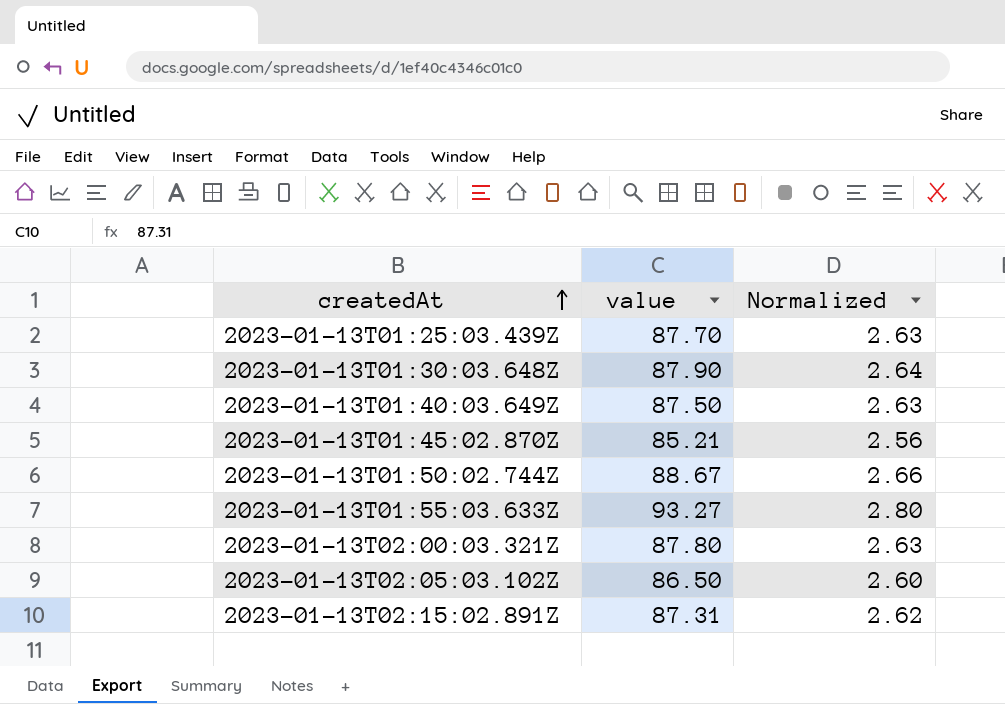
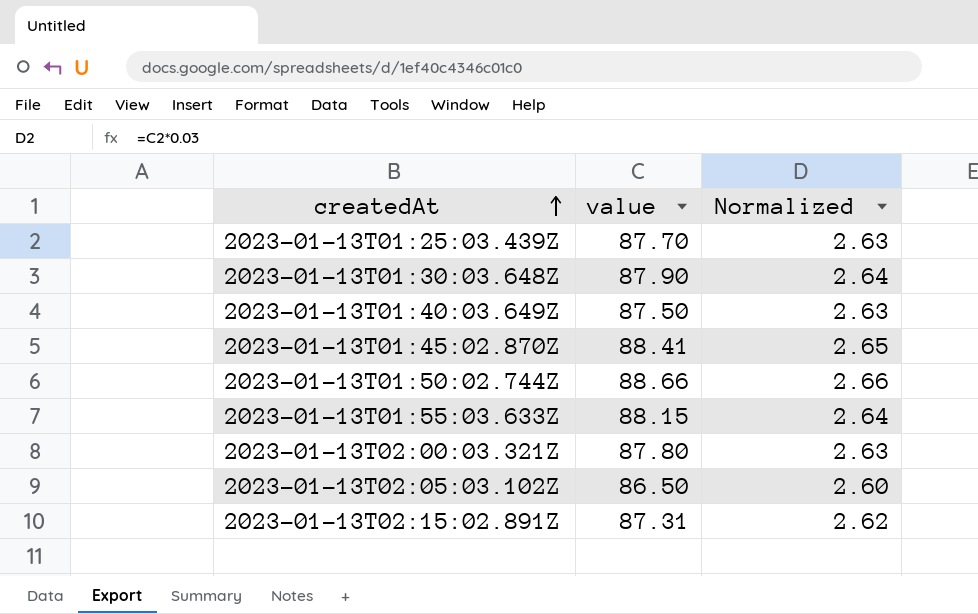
2023-01-13T01:45:02.870Z | value: 85.21 -> 88.41
2023-01-13T01:45:02.870Z | Normalized: 2.56 -> 2.65
2023-01-13T01:50:02.744Z | value: 88.67 -> 88.66
2023-01-13T01:55:03.633Z | value: 93.27 -> 88.15
2023-01-13T01:55:03.633Z | Normalized: 2.80 -> 2.64

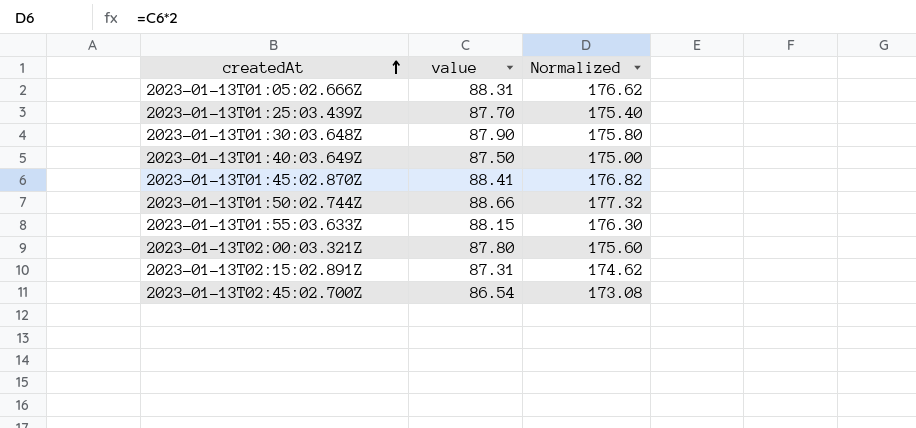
column Normalized | formula: [value] * 0.03 -> [value] * 2
row 2023-01-13T02:05:03.102Z: 86.50 | 2.60 -> none
row 2023-01-13T01:05:02.666Z: none -> 88.31 | 176.62
row 2023-01-13T02:45:02.700Z: none -> 86.54 | 173.08

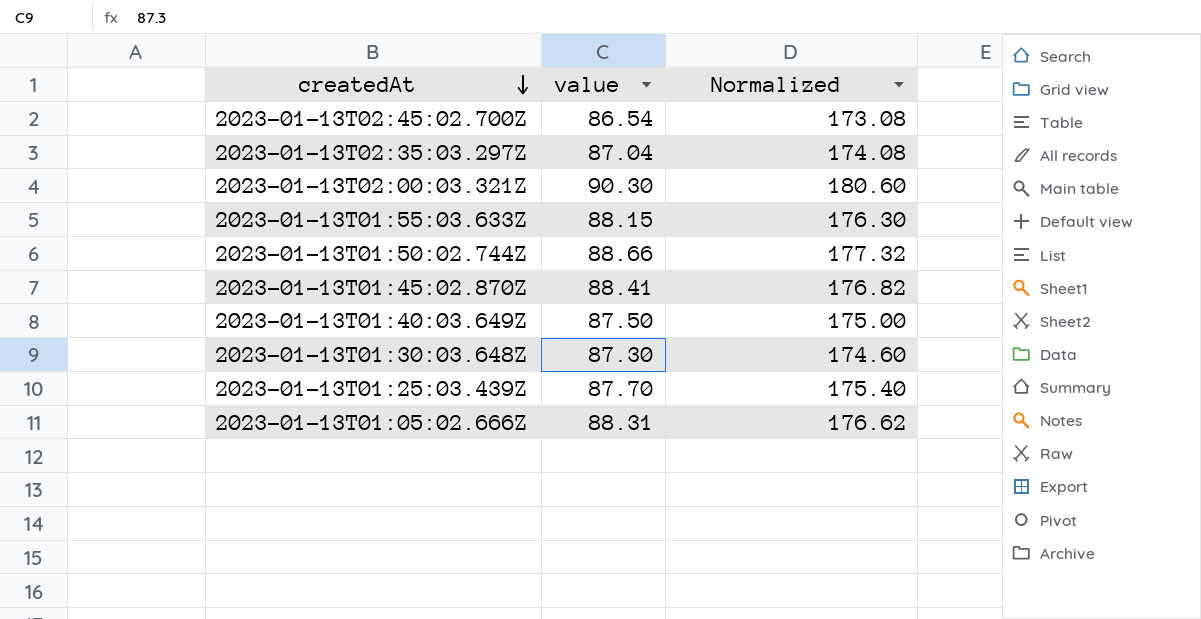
row order: createdAt ascending -> createdAt descending
row 2023-01-13T02:15:02.891Z: 87.31 | 174.62 -> none
row 2023-01-13T02:35:03.297Z: none -> 87.04 | 174.08
2023-01-13T02:00:03.321Z | value: 87.80 -> 90.30
2023-01-13T02:00:03.321Z | Normalized: 175.60 -> 180.60
2023-01-13T01:30:03.648Z | value: 87.90 -> 87.30
2023-01-13T01:30:03.648Z | Normalized: 175.80 -> 174.60

